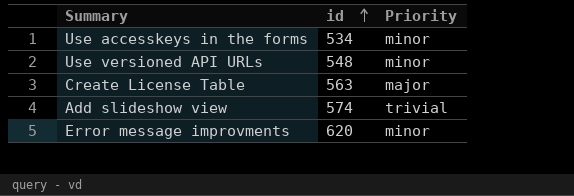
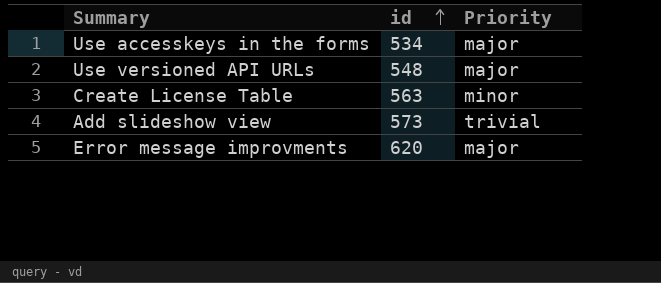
Use accesskeys in the forms | Priority: minor -> major
Use versioned API URLs | Priority: minor -> major
Create License Table | Priority: major -> minor
Add slideshow view | id: 574 -> 573
Error message improvments | Priority: minor -> major

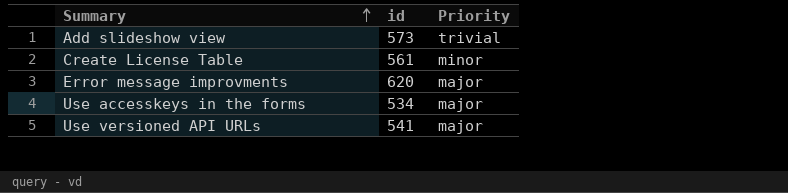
row order: id ascending -> Summary ascending
Create License Table | id: 563 -> 561
Use versioned API URLs | id: 548 -> 541

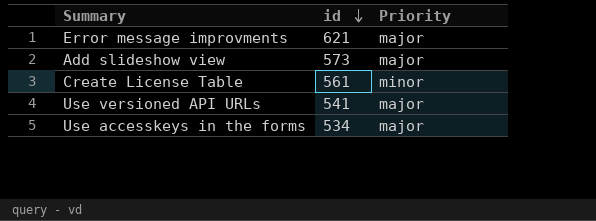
row order: Summary ascending -> id descending
Error message improvments | id: 620 -> 621
Add slideshow view | Priority: trivial -> major

